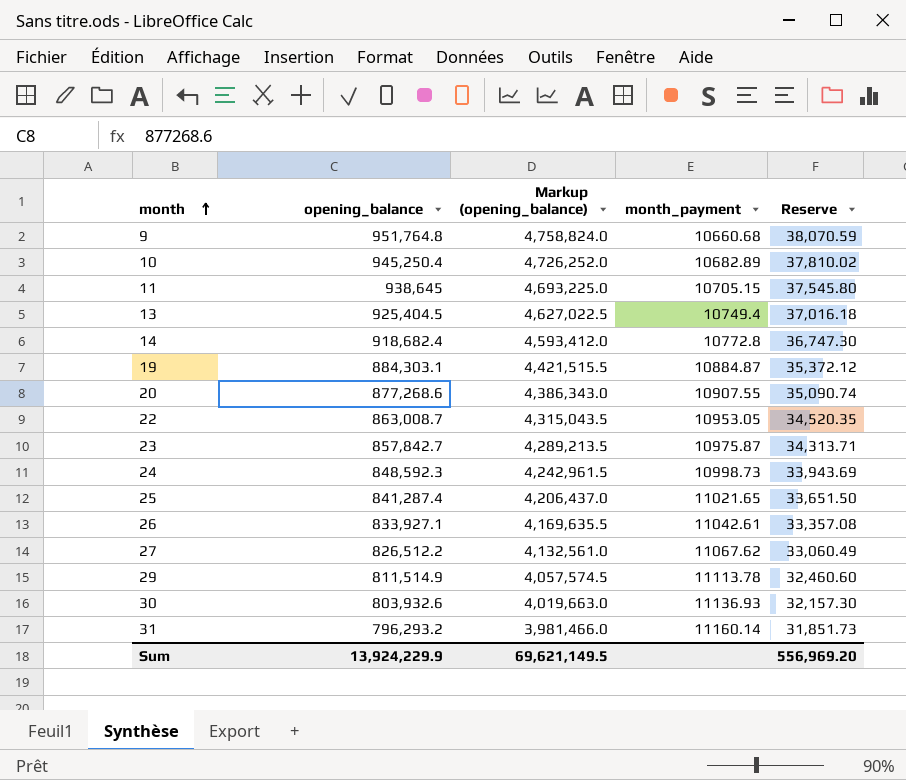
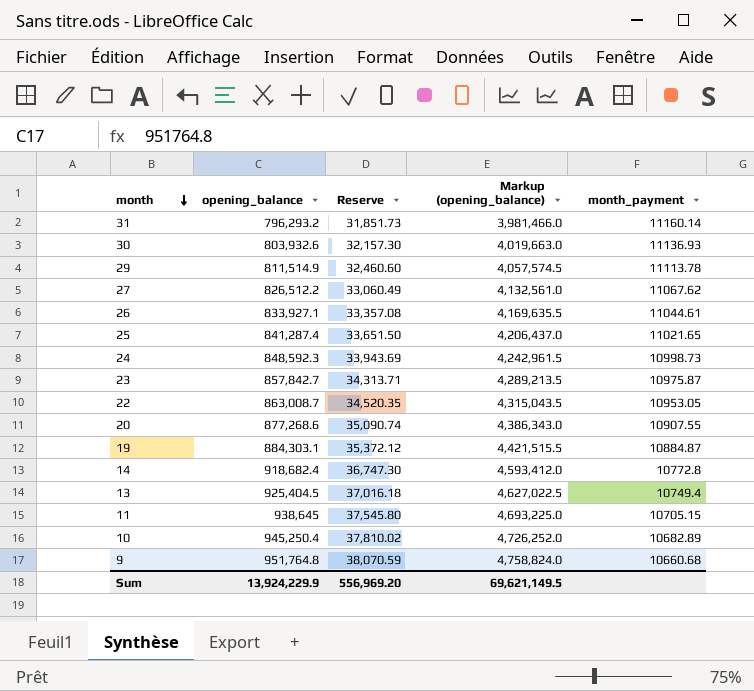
row order: month ascending -> month descending
column Reserve | position: 5 -> 3
26 | month_payment: 11042.61 -> 11044.61

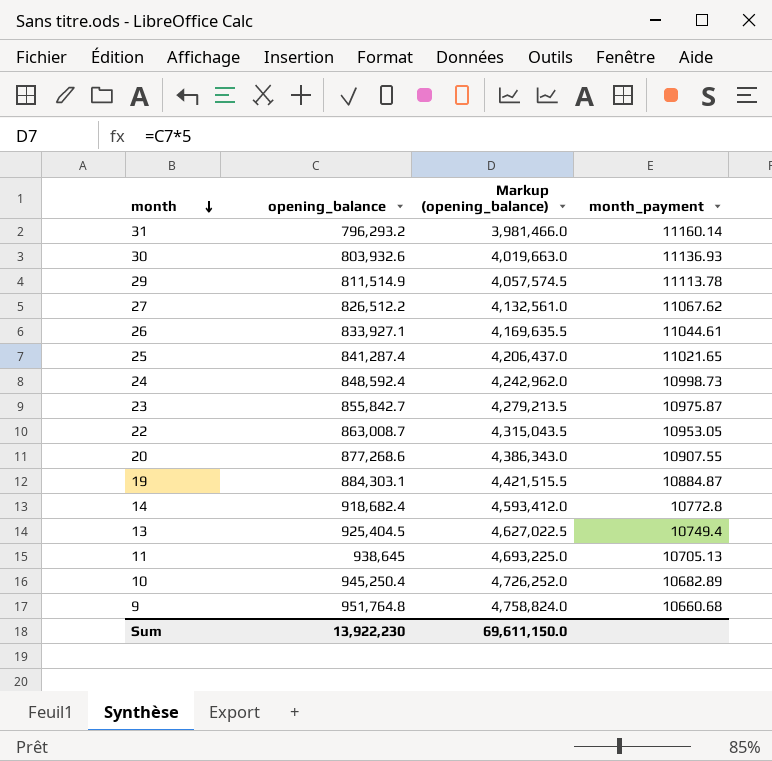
column Reserve | formula: [opening_balance] * 0.04 -> none
24 | opening_balance: 848,592.3 -> 848,592.4
24 | Markup (opening_balance): 4,242,961.5 -> 4,242,962.0
23 | opening_balance: 857,842.7 -> 855,842.7
23 | Markup (opening_balance): 4,289,213.5 -> 4,279,213.5
11 | month_payment: 10705.15 -> 10705.13
Sum | opening_balance: 13,924,229.9 -> 13,922,230
Sum | Markup (opening_balance): 69,621,149.5 -> 69,611,150.0

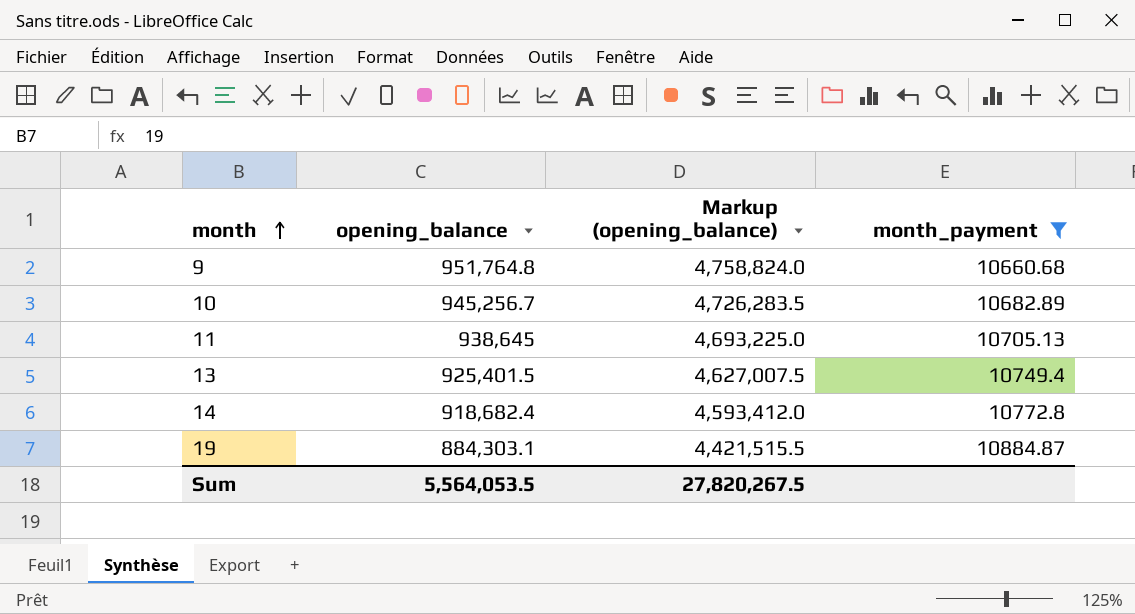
filter: none -> month_payment <= 10884.87
row order: month descending -> month ascending
10 | opening_balance: 945,250.4 -> 945,256.7
10 | Markup (opening_balance): 4,726,252.0 -> 4,726,283.5
13 | opening_balance: 925,404.5 -> 925,401.5
13 | Markup (opening_balance): 4,627,022.5 -> 4,627,007.5
Sum | opening_balance: 13,922,230 -> 5,564,053.5
Sum | Markup (opening_balance): 69,611,150.0 -> 27,820,267.5

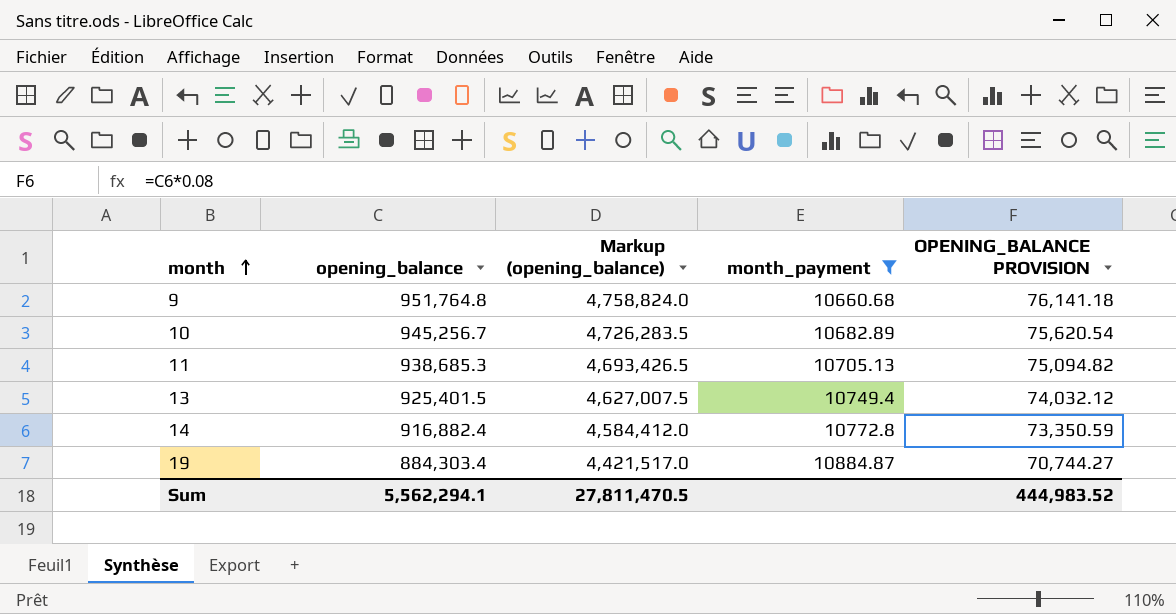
column OPENING_BALANCE PROVISION | formula: none -> [opening_balance] * 0.08
11 | opening_balance: 938,645 -> 938,685.3
11 | Markup (opening_balance): 4,693,225.0 -> 4,693,426.5
14 | opening_balance: 918,682.4 -> 916,882.4
14 | Markup (opening_balance): 4,593,412.0 -> 4,584,412.0
19 | opening_balance: 884,303.1 -> 884,303.4
19 | Markup (opening_balance): 4,421,515.5 -> 4,421,517.0
Sum | opening_balance: 5,564,053.5 -> 5,562,294.1
Sum | Markup (opening_balance): 27,820,267.5 -> 27,811,470.5

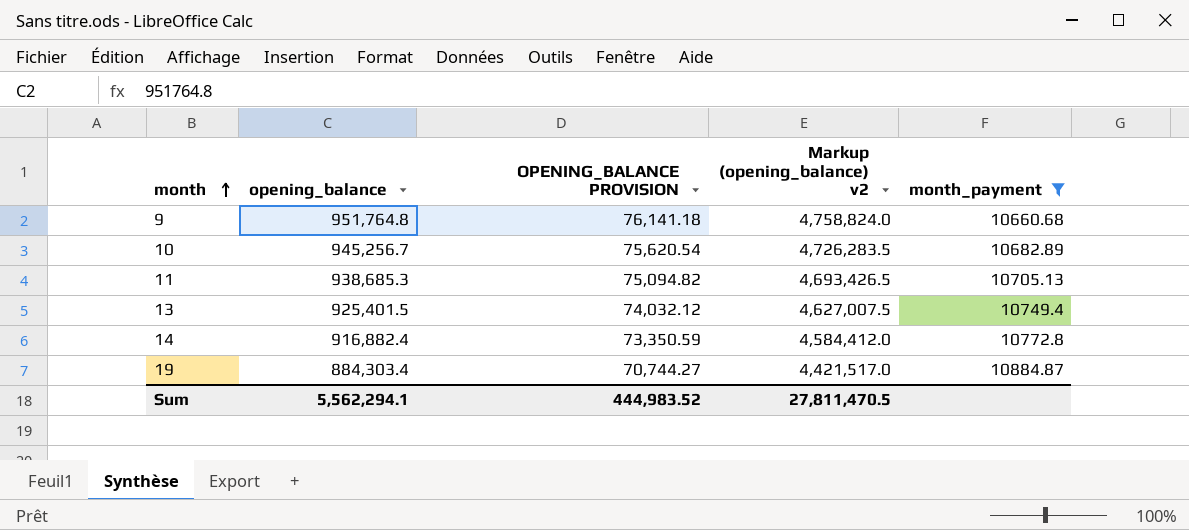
column OPENING_BALANCE PROVISION | position: 5 -> 3
column name: Markup (opening_balance) -> Markup (opening_balance) v2

